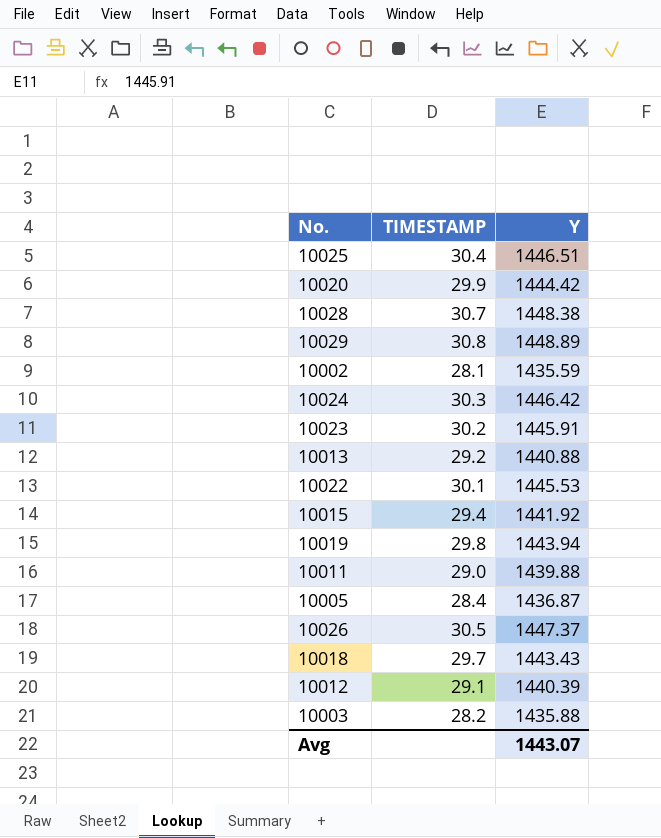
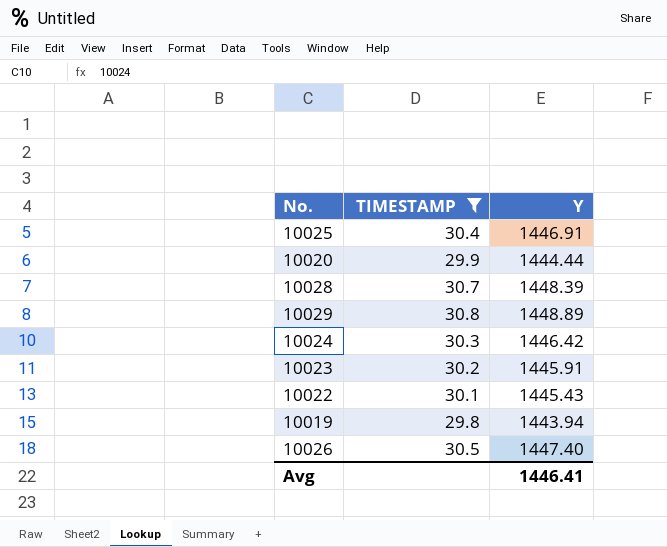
filter: none -> TIMESTAMP >= 29.8
10025 | Y: 1446.51 -> 1446.91
10020 | Y: 1444.42 -> 1444.44
10028 | Y: 1448.38 -> 1448.39
10022 | Y: 1445.53 -> 1445.43
10026 | Y: 1447.37 -> 1447.40
Avg | Y: 1443.07 -> 1446.41

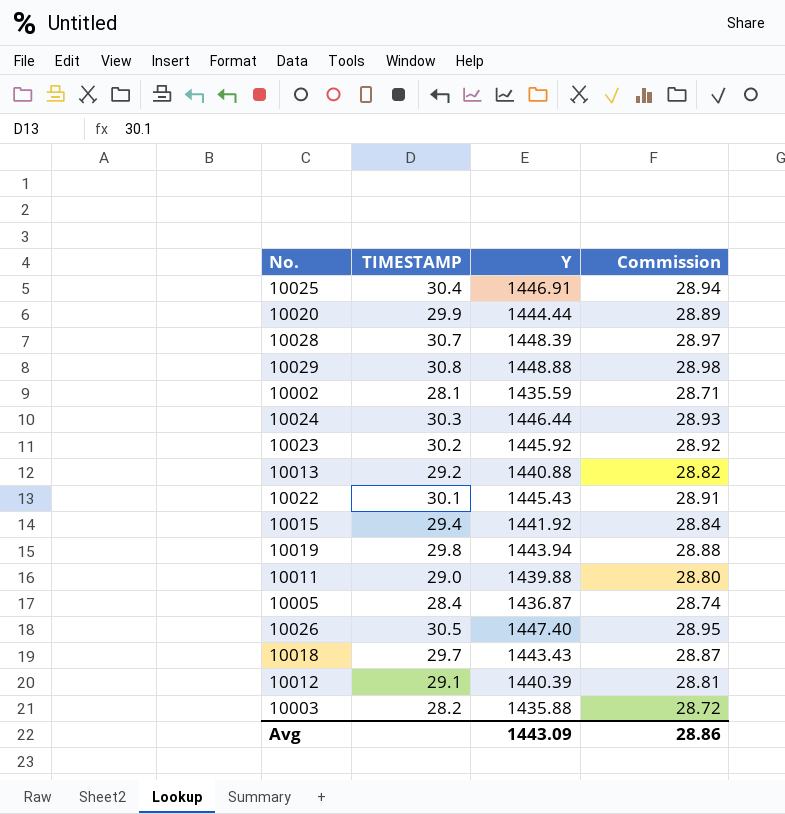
filter: TIMESTAMP >= 29.8 -> none
column Commission | formula: none -> [Y] * 0.02
10029 | Y: 1448.89 -> 1448.88
10024 | Y: 1446.42 -> 1446.44
10023 | Y: 1445.91 -> 1445.92
Avg | Y: 1446.41 -> 1443.09

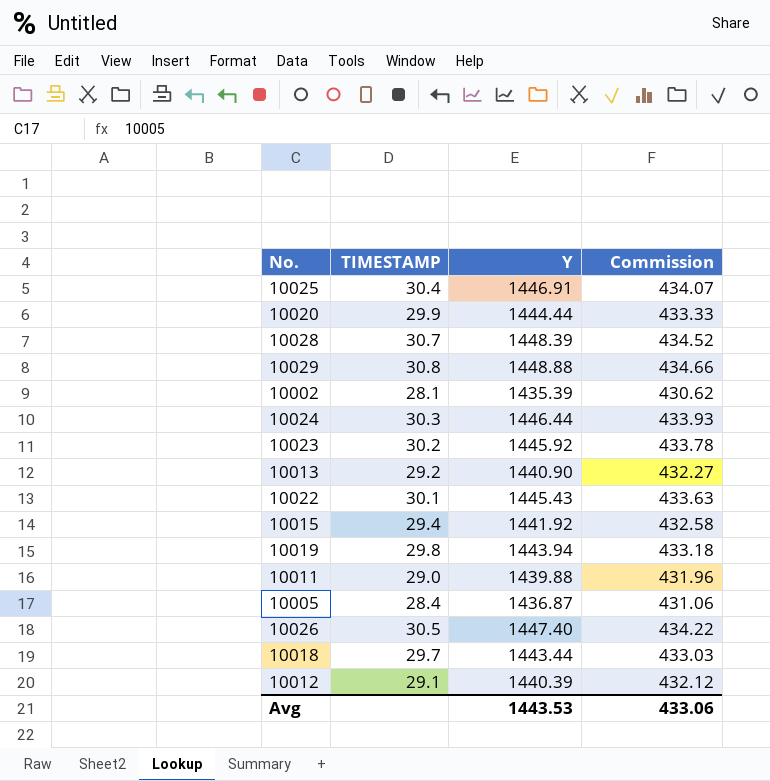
column Commission | formula: [Y] * 0.02 -> [Y] * 0.3
row 10003: 28.2 | 1435.88 | 28.72 -> none
10002 | Y: 1435.59 -> 1435.39
10013 | Y: 1440.88 -> 1440.90
10018 | Y: 1443.43 -> 1443.44
Avg | Y: 1443.09 -> 1443.53
Avg | Commission: 28.86 -> 433.06

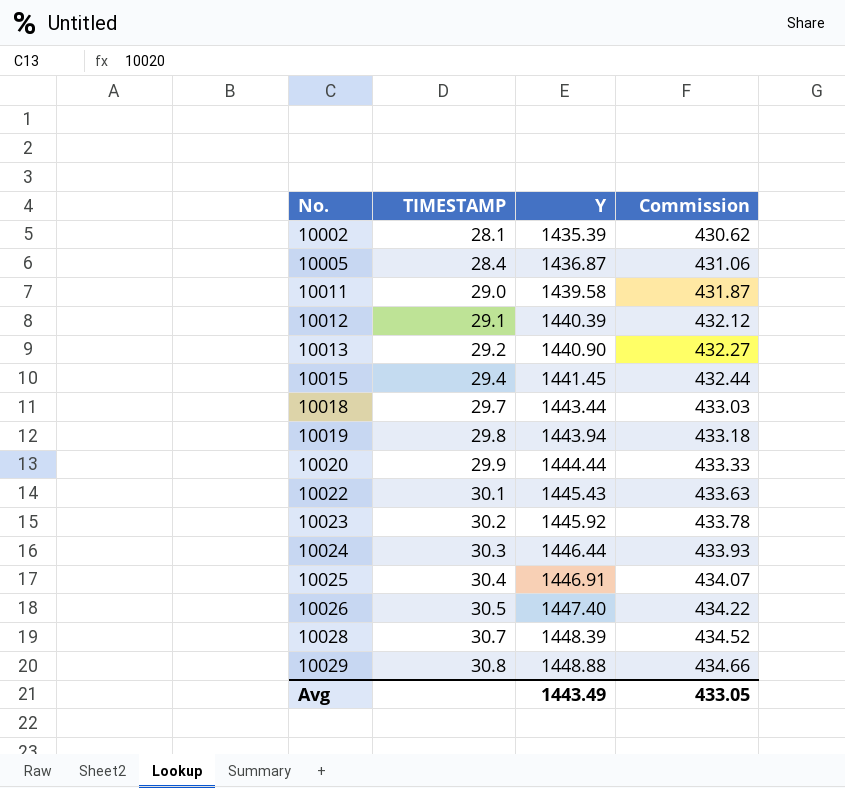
row order: none -> No. ascending
10011 | Y: 1439.88 -> 1439.58
10011 | Commission: 431.96 -> 431.87
10015 | Y: 1441.92 -> 1441.45
10015 | Commission: 432.58 -> 432.44
Avg | Y: 1443.53 -> 1443.49
Avg | Commission: 433.06 -> 433.05

